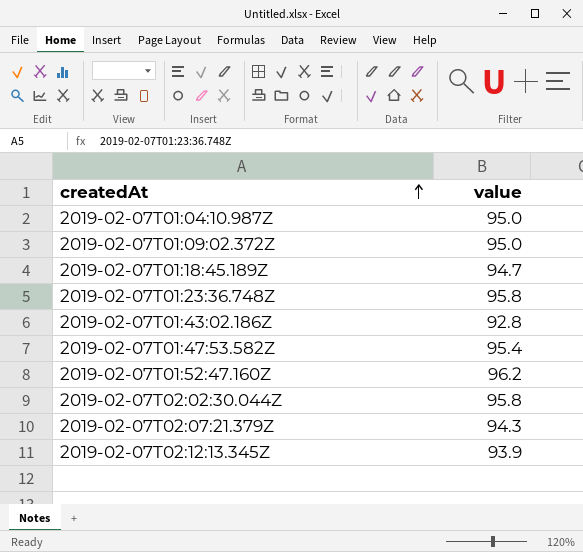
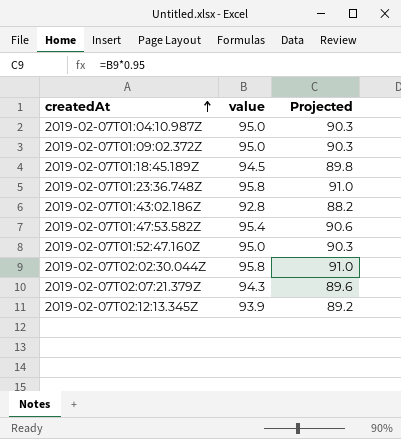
column Projected | formula: none -> [value] * 0.95
2019-02-07T01:18:45.189Z | value: 94.7 -> 94.5
2019-02-07T01:52:47.160Z | value: 96.2 -> 95.0

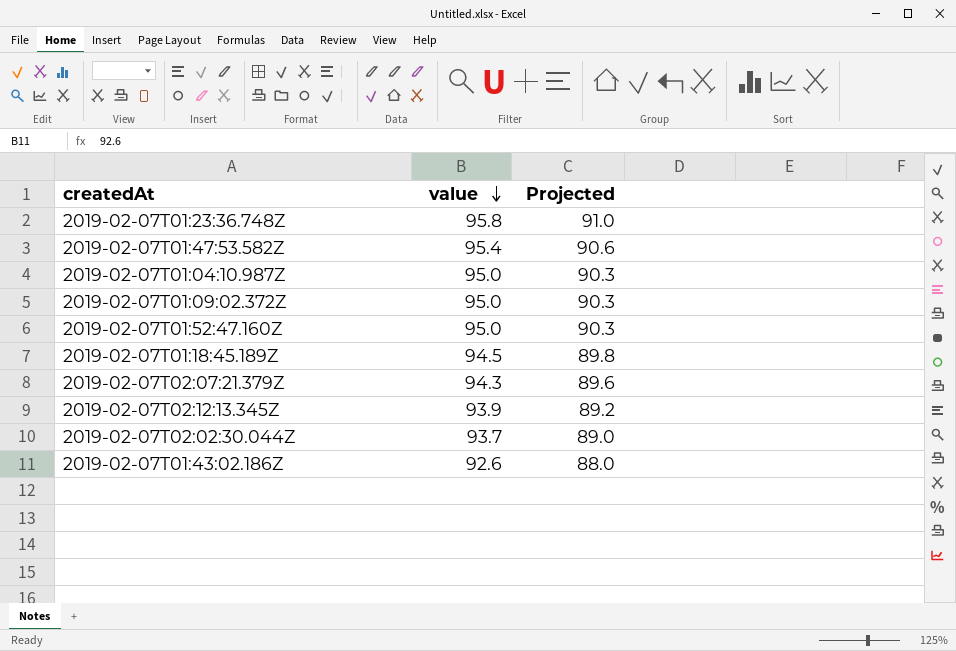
row order: createdAt ascending -> value descending
2019-02-07T02:02:30.044Z | value: 95.8 -> 93.7
2019-02-07T02:02:30.044Z | Projected: 91.0 -> 89.0
2019-02-07T01:43:02.186Z | value: 92.8 -> 92.6
2019-02-07T01:43:02.186Z | Projected: 88.2 -> 88.0

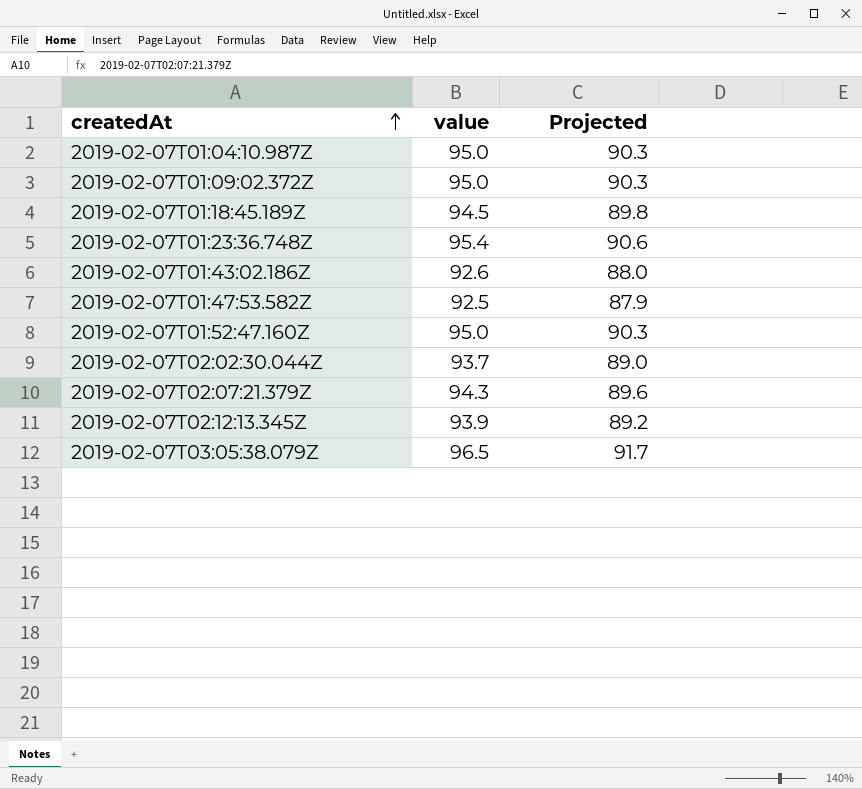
row order: value descending -> createdAt ascending
2019-02-07T01:23:36.748Z | value: 95.8 -> 95.4
2019-02-07T01:23:36.748Z | Projected: 91.0 -> 90.6
2019-02-07T01:47:53.582Z | value: 95.4 -> 92.5
2019-02-07T01:47:53.582Z | Projected: 90.6 -> 87.9
row 2019-02-07T03:05:38.079Z: none -> 96.5 | 91.7

